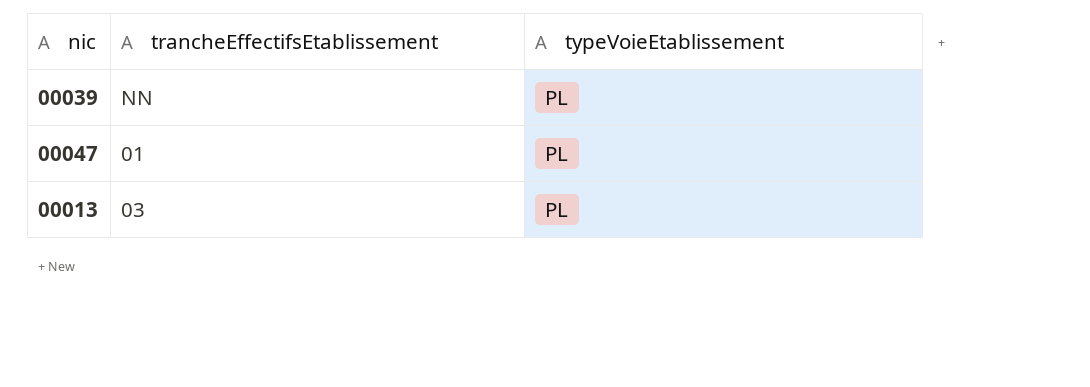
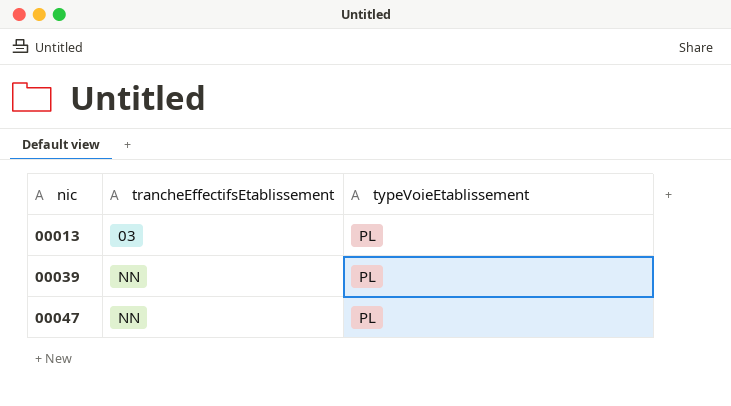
row order: none -> nic ascending
00047 | trancheEffectifsEtablissement: 01 -> NN

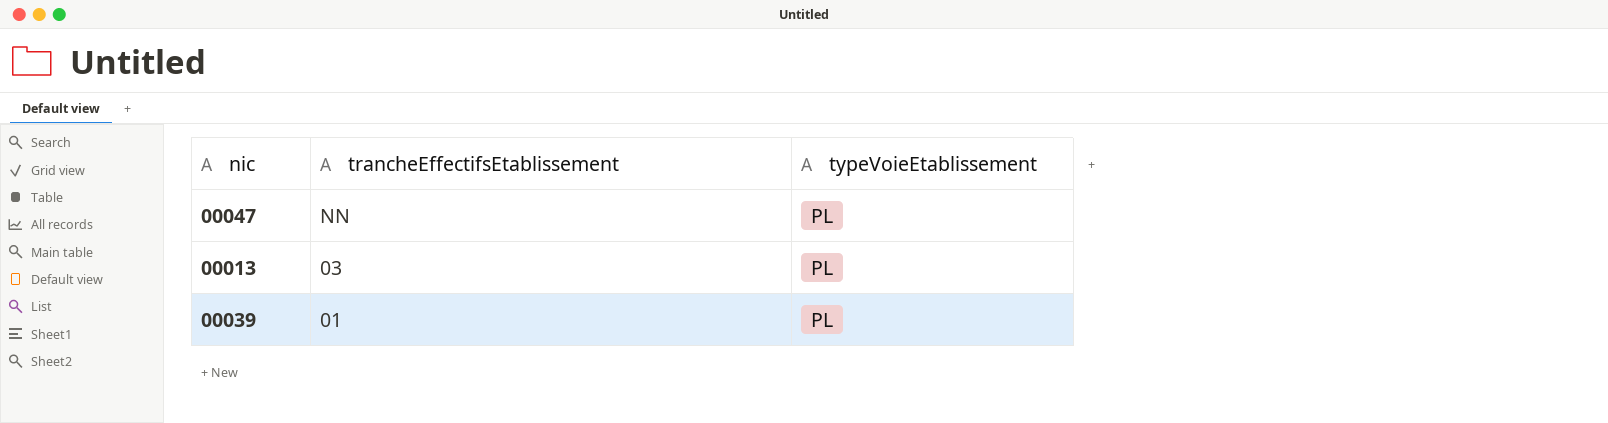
row order: nic ascending -> trancheEffectifsEtablissement descending
00039 | trancheEffectifsEtablissement: NN -> 01

